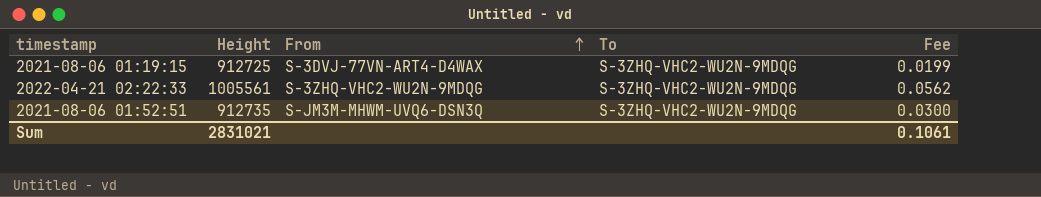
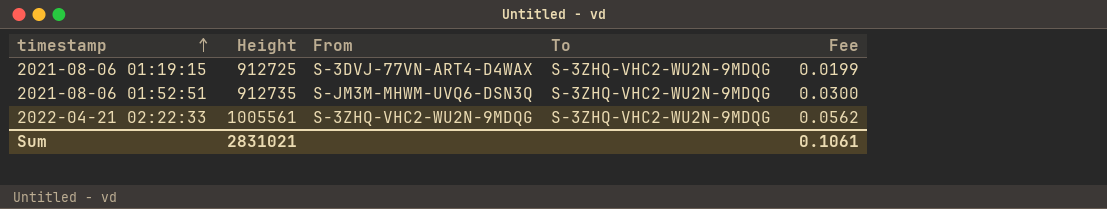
row order: From ascending -> timestamp ascending

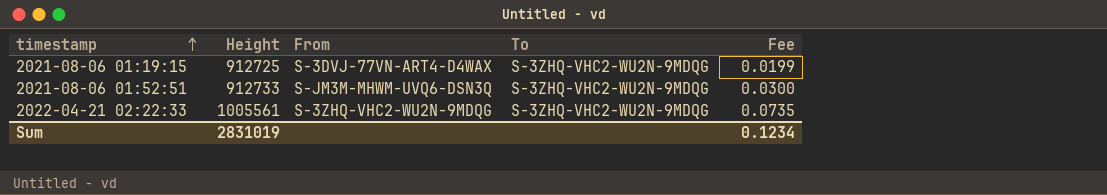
2021-08-06 01:52:51 | Height: 912735 -> 912733
2022-04-21 02:22:33 | Fee: 0.0562 -> 0.0735
Sum | Height: 2831021 -> 2831019
Sum | Fee: 0.1061 -> 0.1234

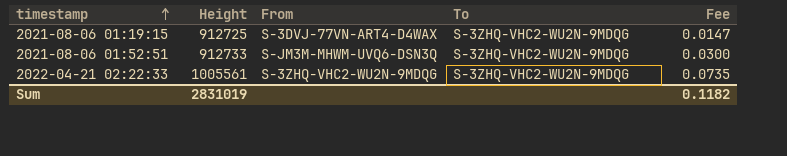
2021-08-06 01:19:15 | Fee: 0.0199 -> 0.0147
Sum | Fee: 0.1234 -> 0.1182

